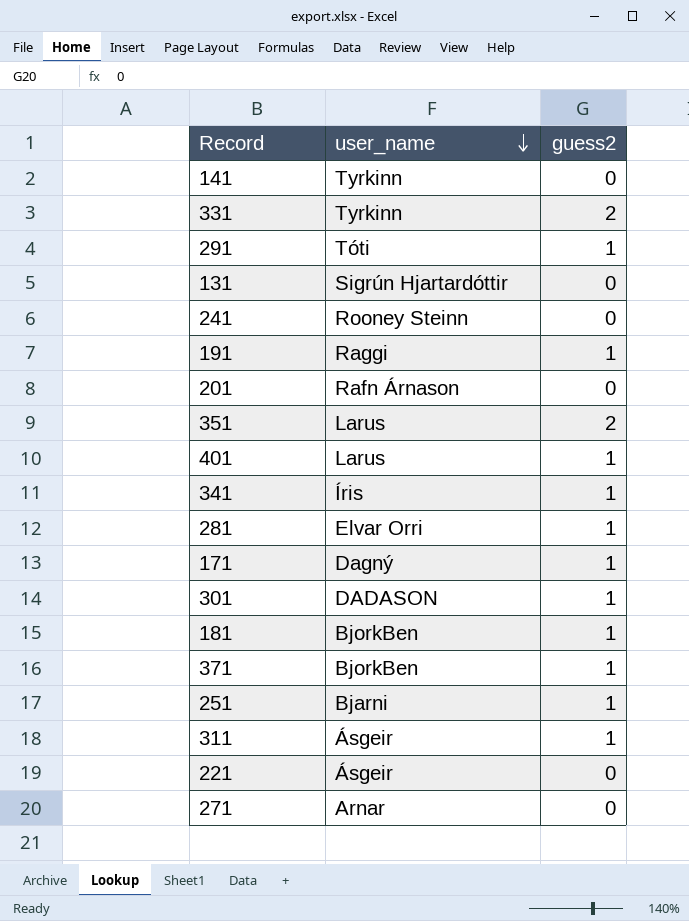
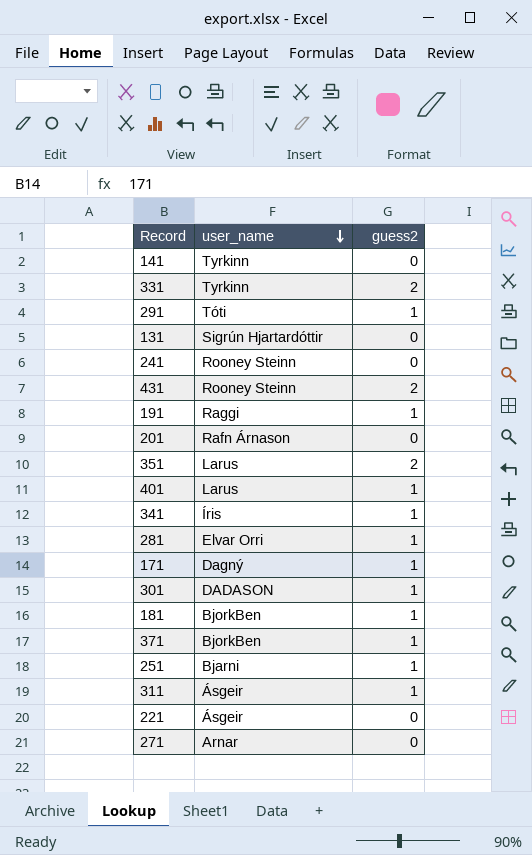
row 431: none -> Rooney Steinn | 2

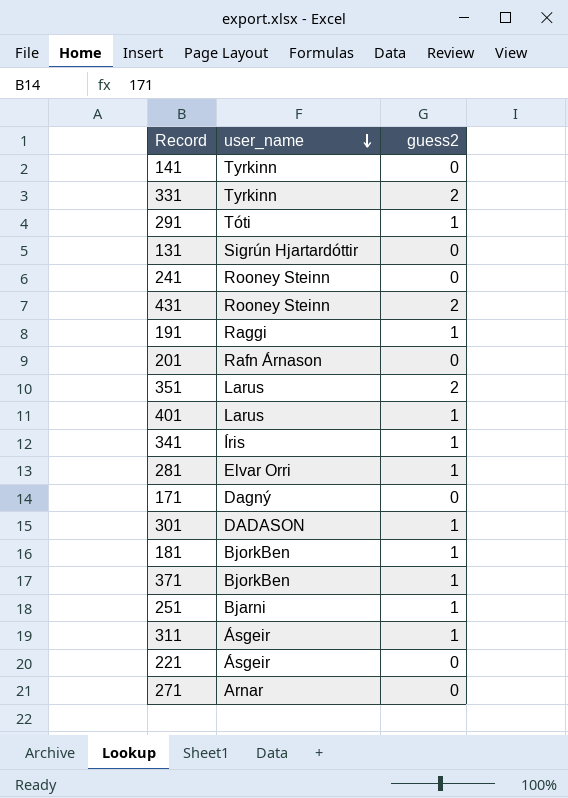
171 | guess2: 1 -> 0

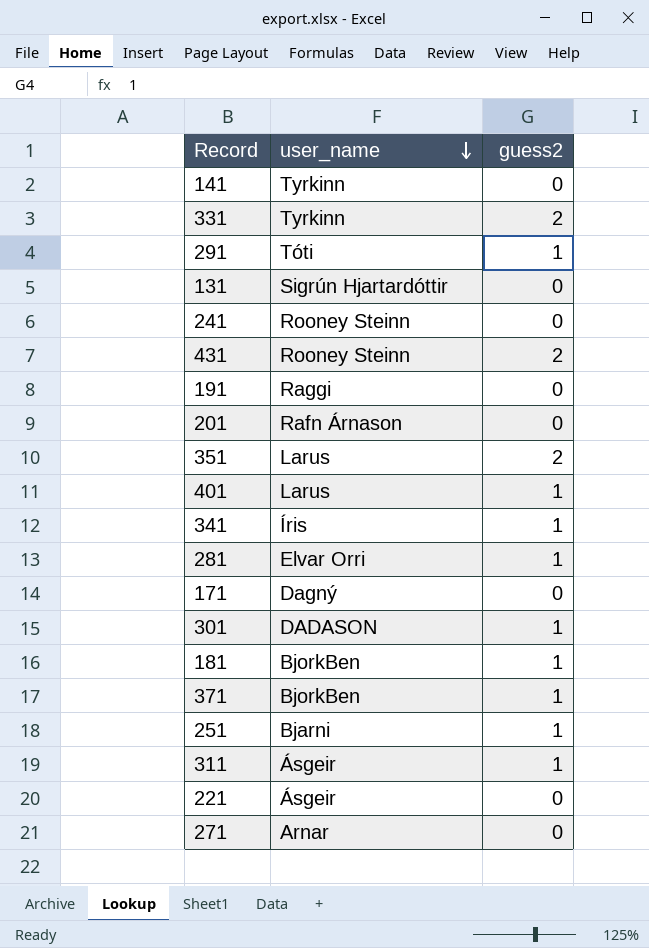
191 | guess2: 1 -> 0

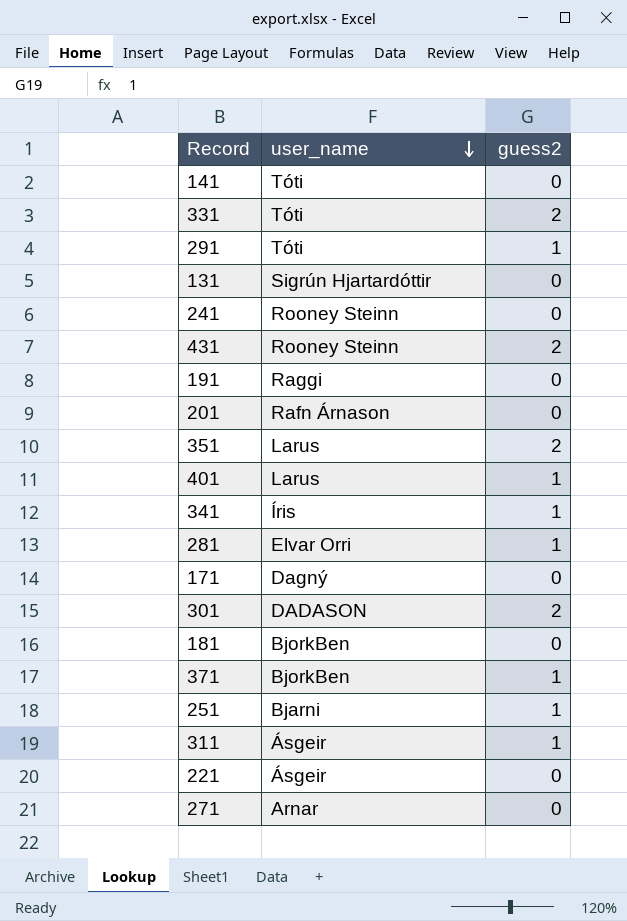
141 | user_name: Tyrkinn -> Tóti
331 | user_name: Tyrkinn -> Tóti
301 | guess2: 1 -> 2
181 | guess2: 1 -> 0

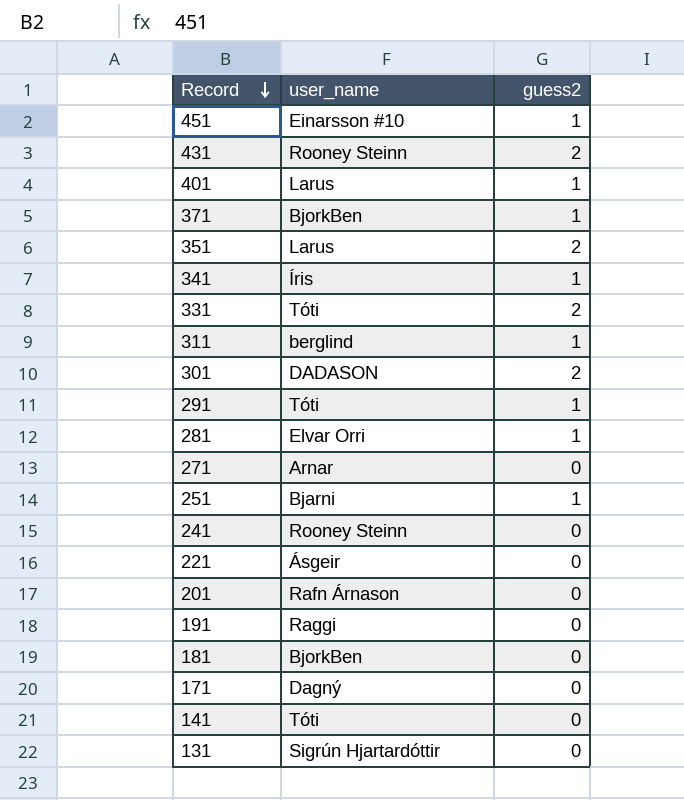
row order: user_name descending -> Record descending
row 451: none -> Einarsson #10 | 1
311 | user_name: Ásgeir -> berglind

